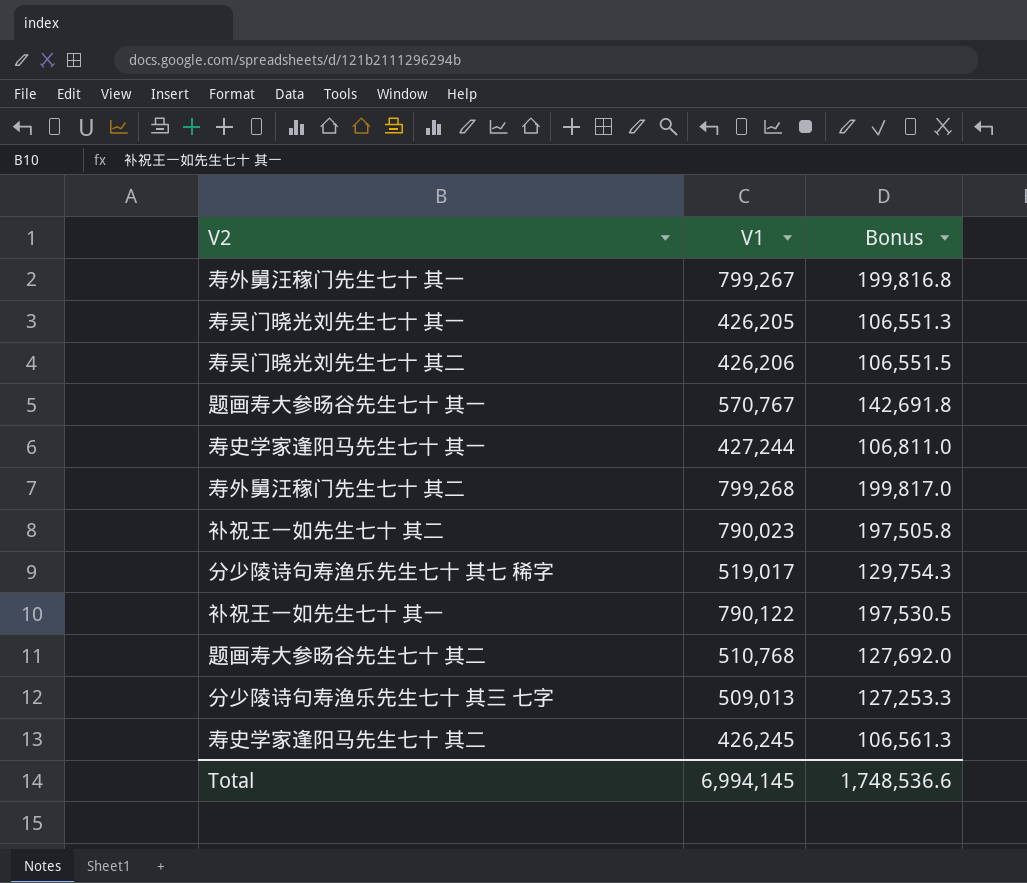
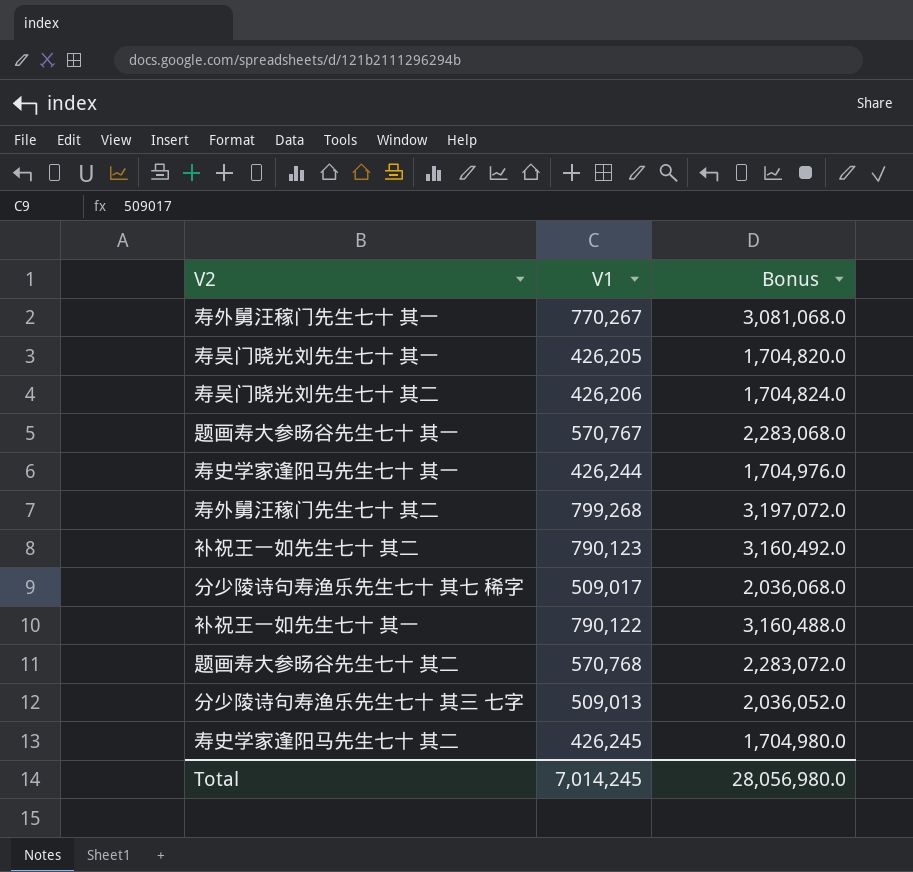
column Bonus | formula: [V1] * 0.25 -> [V1] * 4
寿外舅汪稼门先生七十 其一 | V1: 799,267 -> 770,267
寿史学家逢阳马先生七十 其一 | V1: 427,244 -> 426,244
补祝王一如先生七十 其二 | V1: 790,023 -> 790,123
分少陵诗句寿渔乐先生七十 其七 稀字 | V1: 519,017 -> 509,017
题画寿大参旸谷先生七十 其二 | V1: 510,768 -> 570,768
Total | V1: 6,994,145 -> 7,014,245
Total | Bonus: 1,748,536.6 -> 28,056,980.0

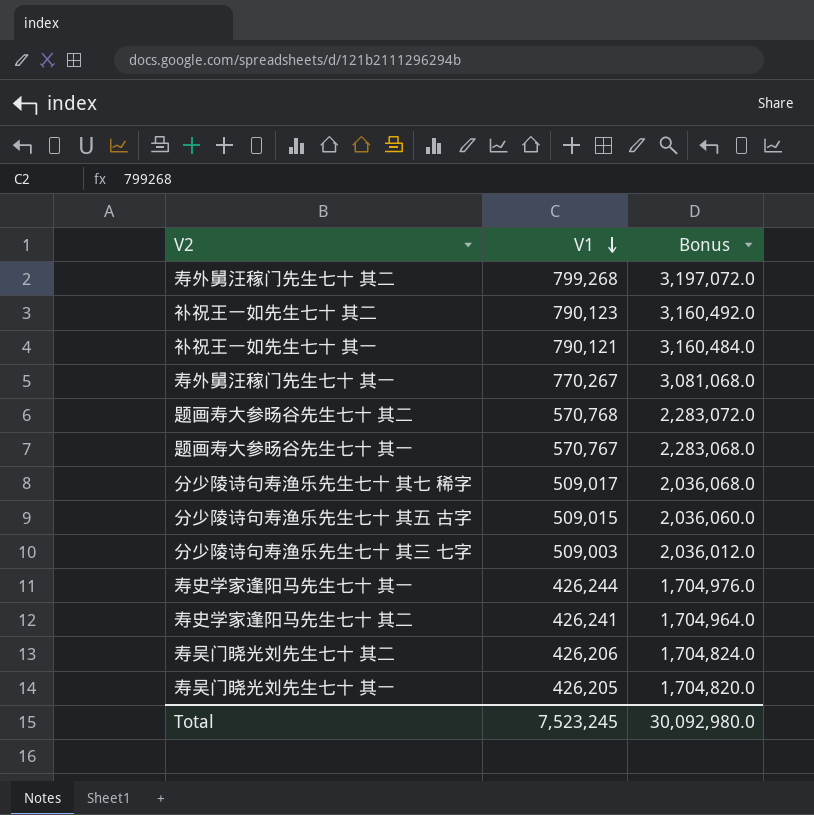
row order: none -> V1 descending
补祝王一如先生七十 其一 | V1: 790,122 -> 790,121
补祝王一如先生七十 其一 | Bonus: 3,160,488.0 -> 3,160,484.0
row 分少陵诗句寿渔乐先生七十 其五 古字: none -> 509,015 | 2,036,060.0
分少陵诗句寿渔乐先生七十 其三 七字 | V1: 509,013 -> 509,003
分少陵诗句寿渔乐先生七十 其三 七字 | Bonus: 2,036,052.0 -> 2,036,012.0
寿史学家逢阳马先生七十 其二 | V1: 426,245 -> 426,241
寿史学家逢阳马先生七十 其二 | Bonus: 1,704,980.0 -> 1,704,964.0
Total | V1: 7,014,245 -> 7,523,245
Total | Bonus: 28,056,980.0 -> 30,092,980.0

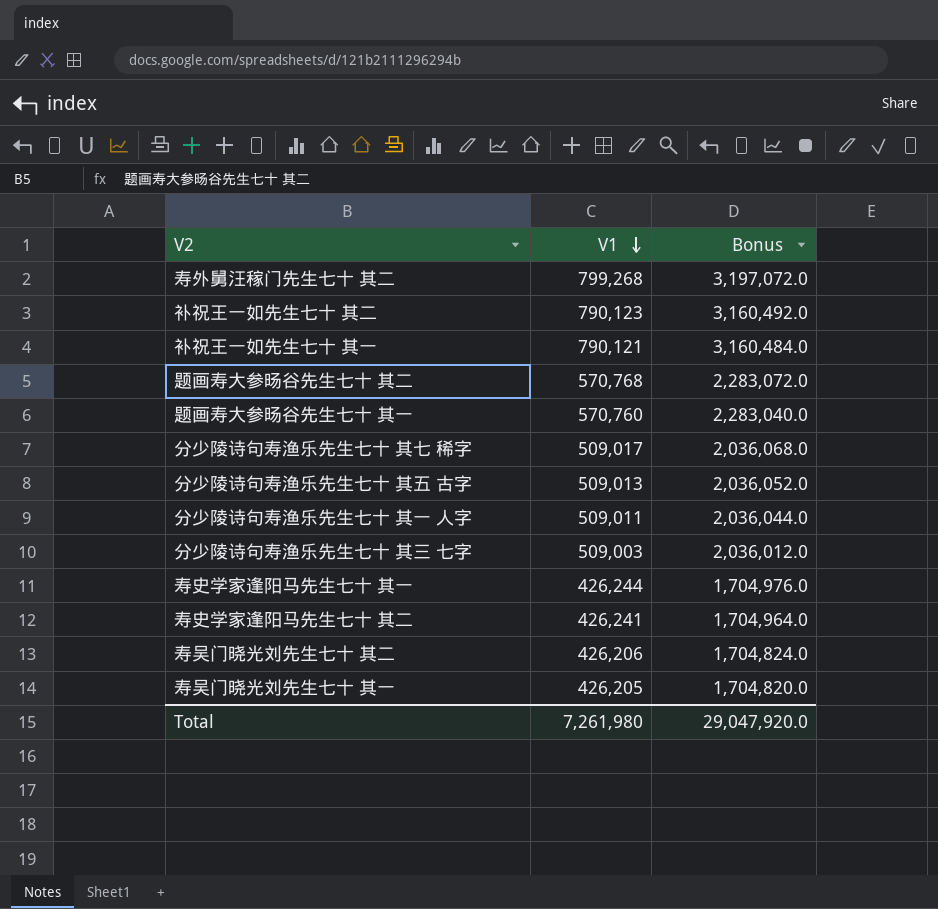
row 寿外舅汪稼门先生七十 其一: 770,267 | 3,081,068.0 -> none
题画寿大参旸谷先生七十 其一 | V1: 570,767 -> 570,760
题画寿大参旸谷先生七十 其一 | Bonus: 2,283,068.0 -> 2,283,040.0
分少陵诗句寿渔乐先生七十 其五 古字 | V1: 509,015 -> 509,013
分少陵诗句寿渔乐先生七十 其五 古字 | Bonus: 2,036,060.0 -> 2,036,052.0
row 分少陵诗句寿渔乐先生七十 其一 人字: none -> 509,011 | 2,036,044.0
Total | V1: 7,523,245 -> 7,261,980
Total | Bonus: 30,092,980.0 -> 29,047,920.0

